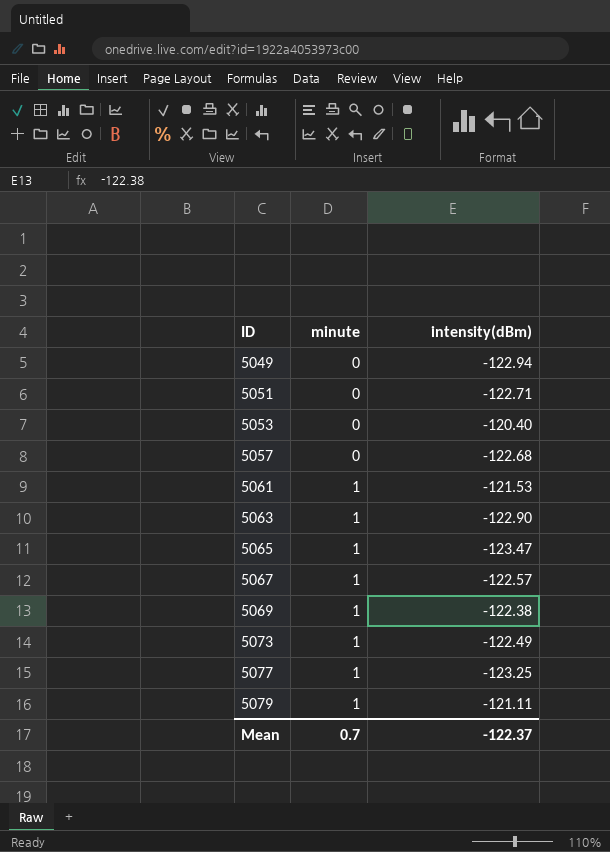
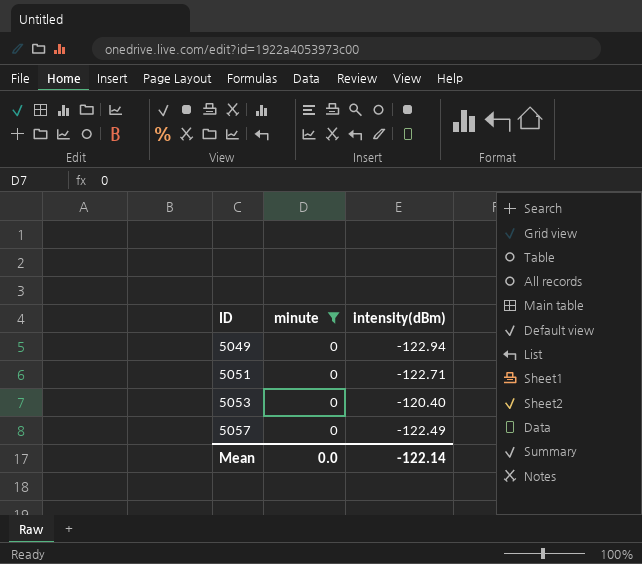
filter: none -> minute = 0
5057 | intensity(dBm): -122.68 -> -122.49
Mean | minute: 0.7 -> 0.0
Mean | intensity(dBm): -122.37 -> -122.14

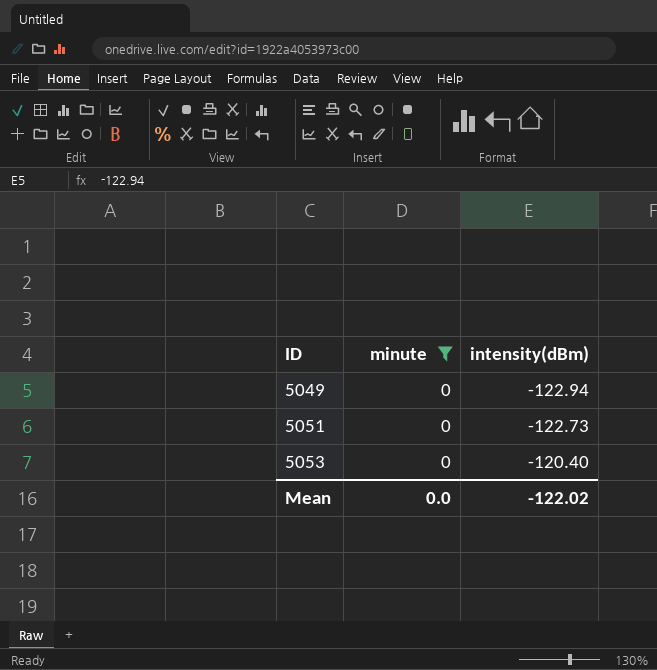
row 5057: 0 | -122.49 -> none
5051 | intensity(dBm): -122.71 -> -122.73
Mean | intensity(dBm): -122.14 -> -122.02

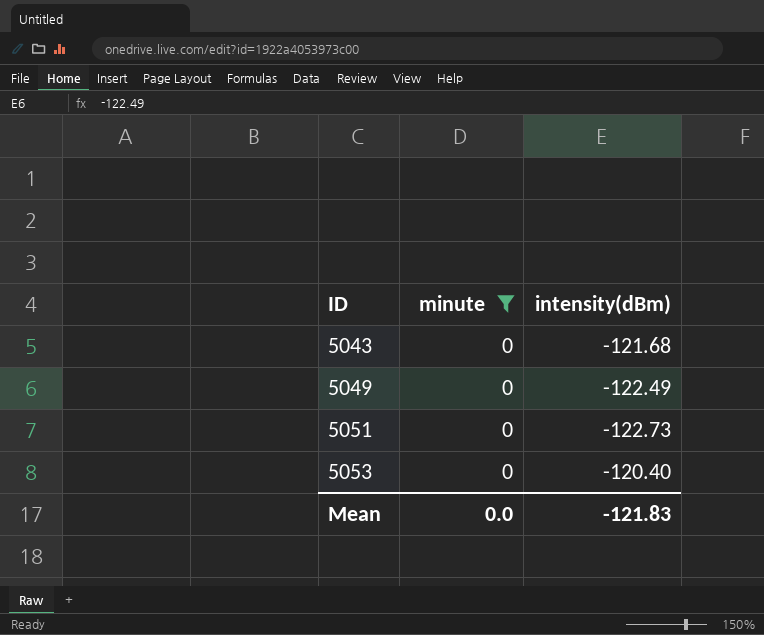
row 5043: none -> 0 | -121.68
5049 | intensity(dBm): -122.94 -> -122.49
Mean | intensity(dBm): -122.02 -> -121.83

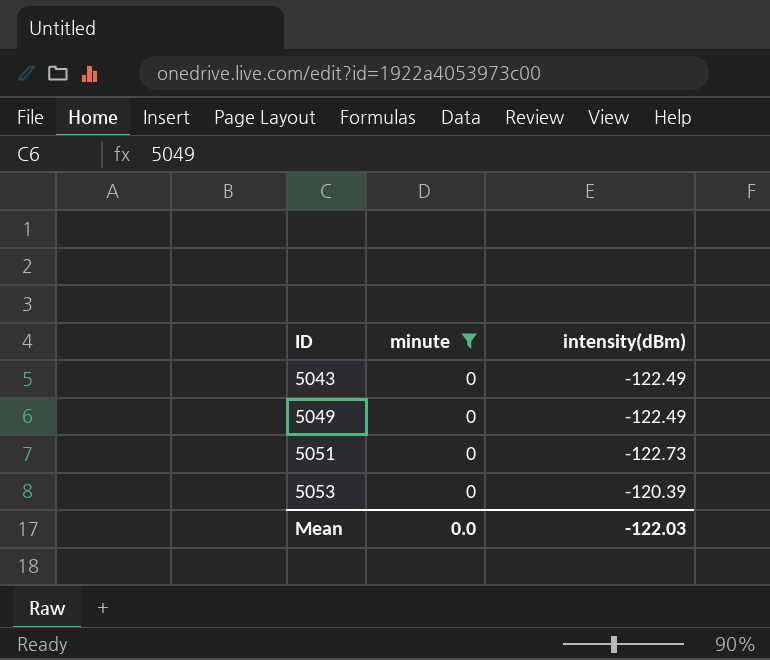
5043 | intensity(dBm): -121.68 -> -122.49
5053 | intensity(dBm): -120.40 -> -120.39
Mean | intensity(dBm): -121.83 -> -122.03

